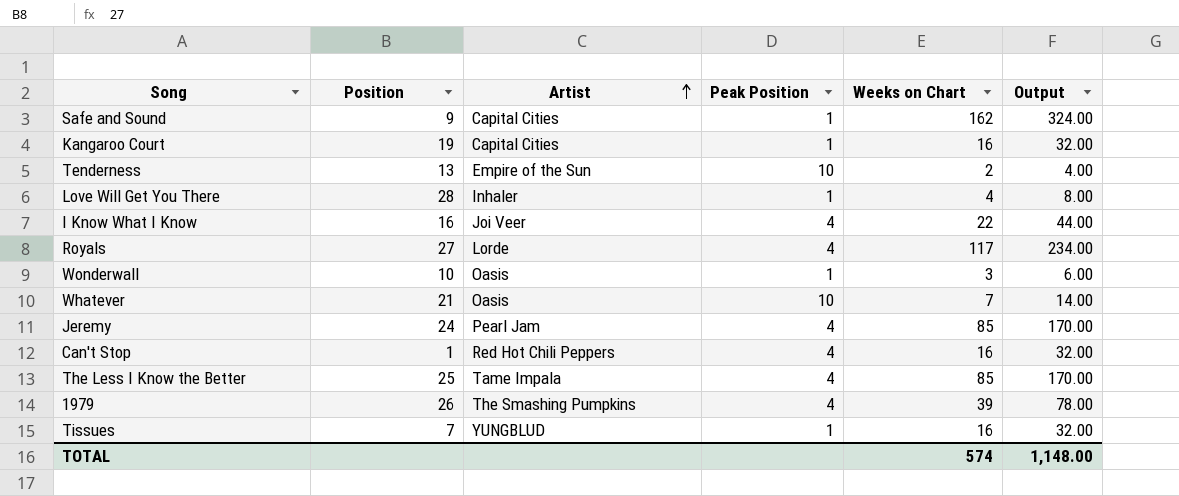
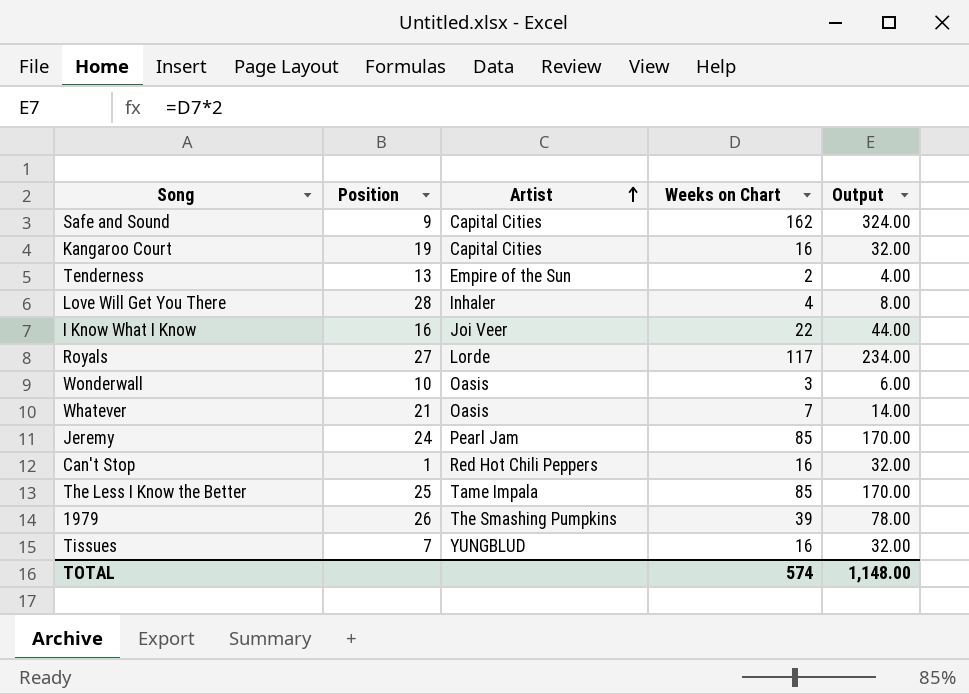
column Peak Position | position: 4 -> none

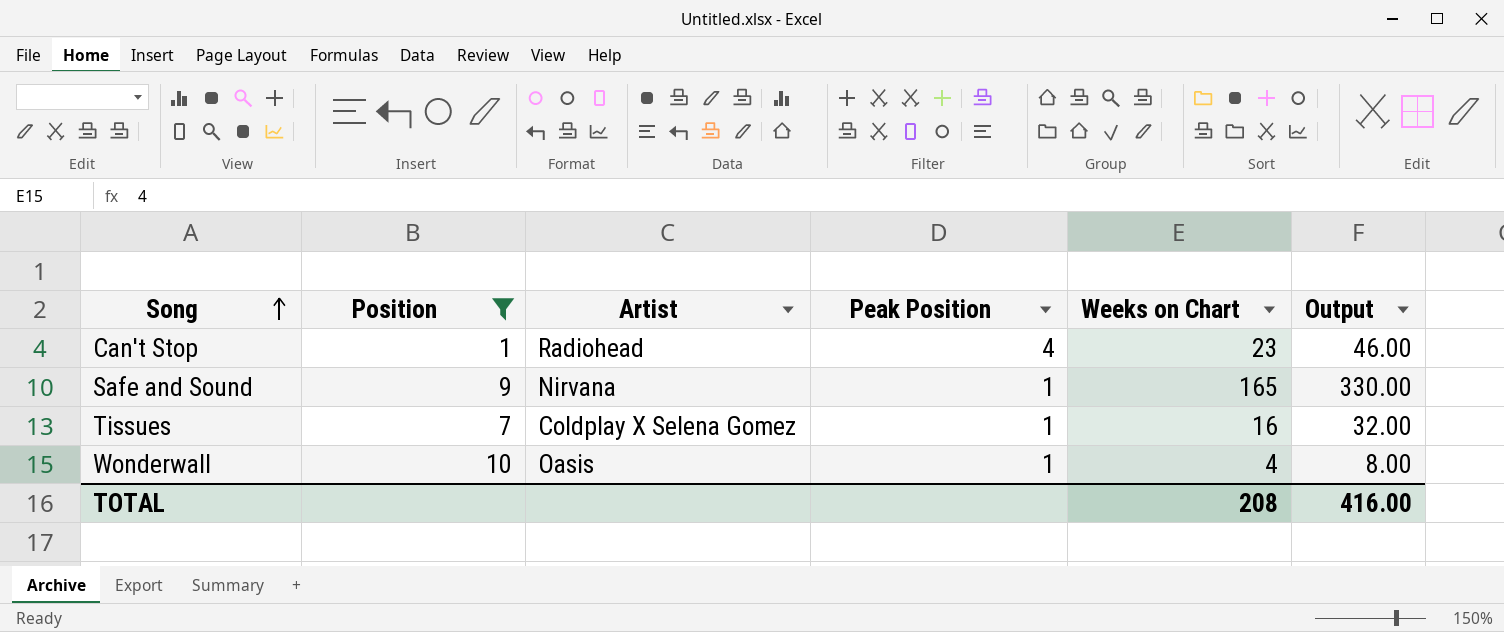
filter: none -> Position <= 10
row order: Artist ascending -> Song ascending
column Peak Position | position: none -> 4
Can't Stop | Artist: Red Hot Chili Peppers -> Radiohead
Can't Stop | Weeks on Chart: 16 -> 23
Can't Stop | Output: 32.00 -> 46.00
Safe and Sound | Artist: Capital Cities -> Nirvana
Safe and Sound | Weeks on Chart: 162 -> 165
Safe and Sound | Output: 324.00 -> 330.00
Tissues | Artist: YUNGBLUD -> Coldplay X Selena Gomez
Wonderwall | Weeks on Chart: 3 -> 4
Wonderwall | Output: 6.00 -> 8.00
TOTAL | Weeks on Chart: 574 -> 208
TOTAL | Output: 1,148.00 -> 416.00

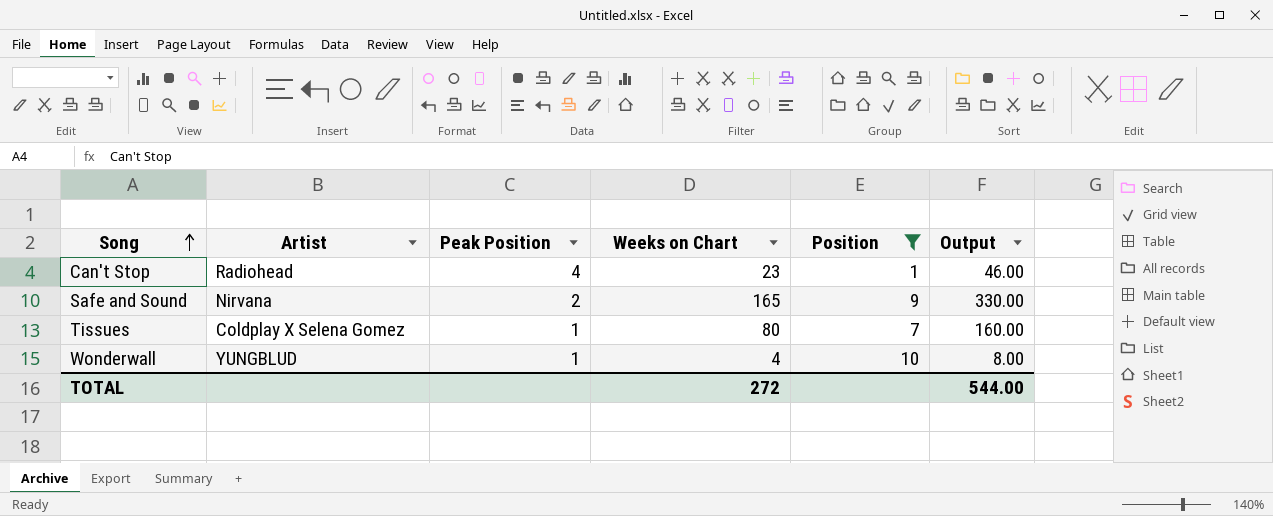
column Position | position: 2 -> 5
Safe and Sound | Peak Position: 1 -> 2
Tissues | Weeks on Chart: 16 -> 80
Tissues | Output: 32.00 -> 160.00
Wonderwall | Artist: Oasis -> YUNGBLUD
TOTAL | Weeks on Chart: 208 -> 272
TOTAL | Output: 416.00 -> 544.00

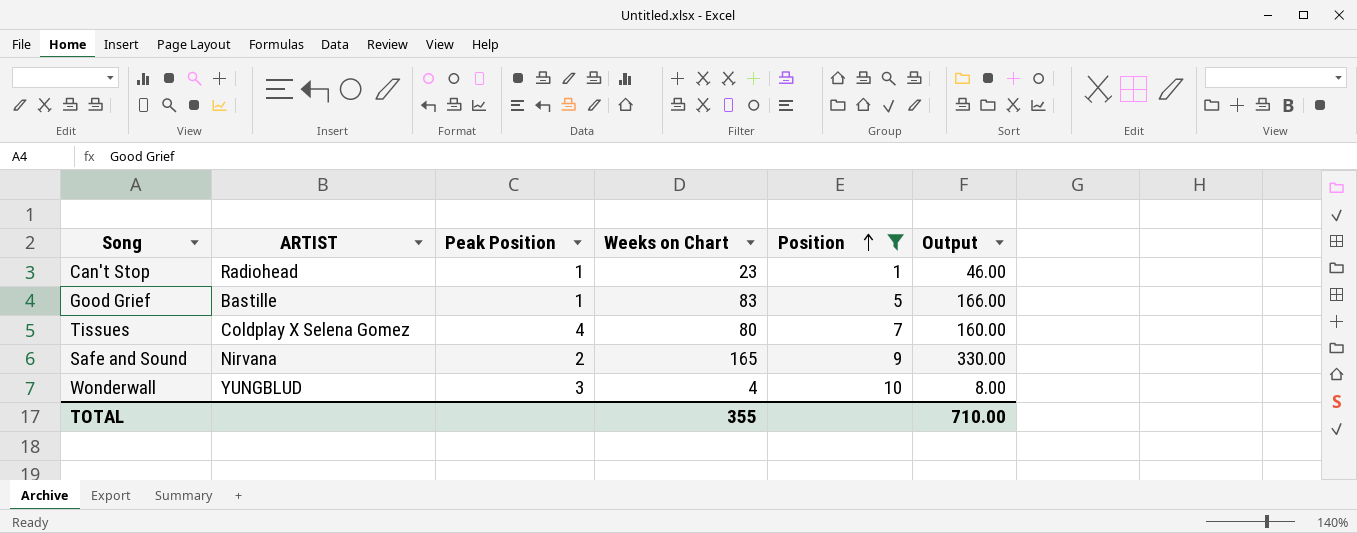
row order: Song ascending -> Position ascending
column name: Artist -> ARTIST
Can't Stop | Peak Position: 4 -> 1
row Good Grief: none -> Bastille | 1 | 83 | 5 | 166.00
Tissues | Peak Position: 1 -> 4
Wonderwall | Peak Position: 1 -> 3
TOTAL | Weeks on Chart: 272 -> 355
TOTAL | Output: 544.00 -> 710.00

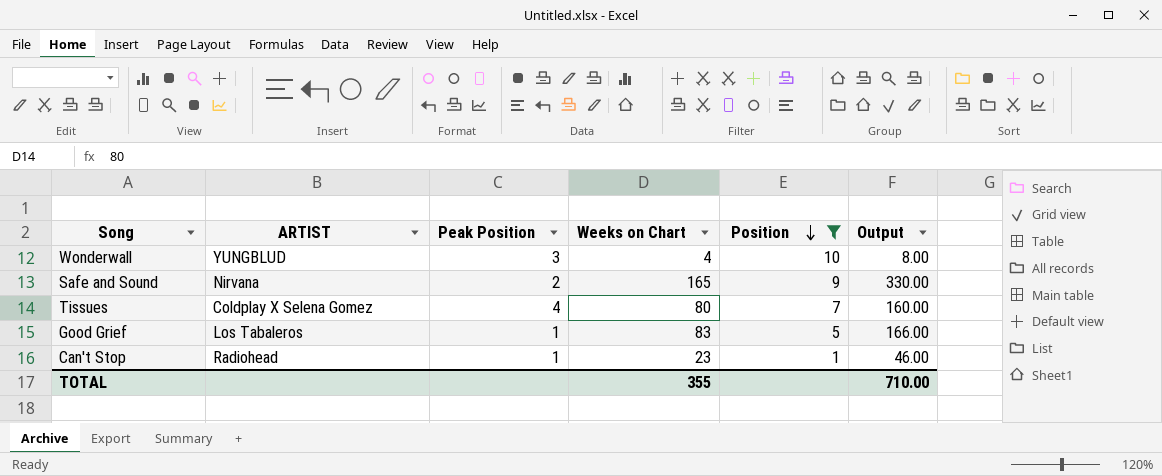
row order: Position ascending -> Position descending
Good Grief | ARTIST: Bastille -> Los Tabaleros

